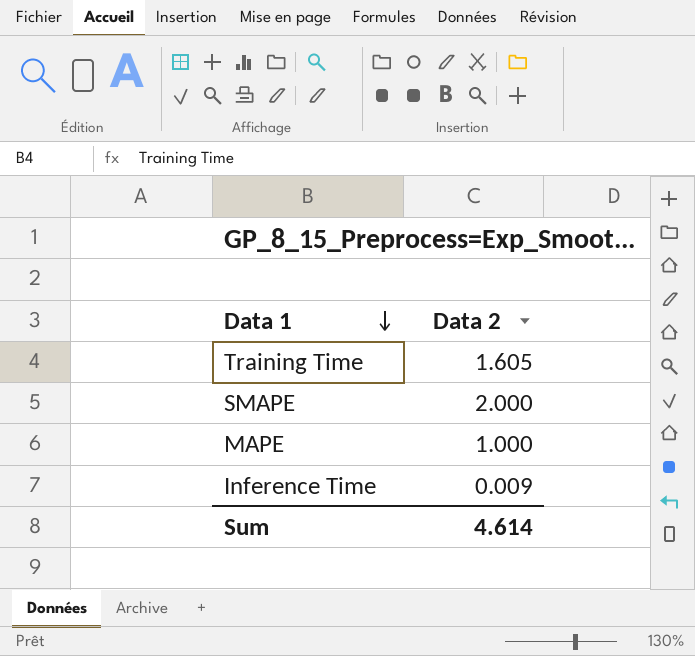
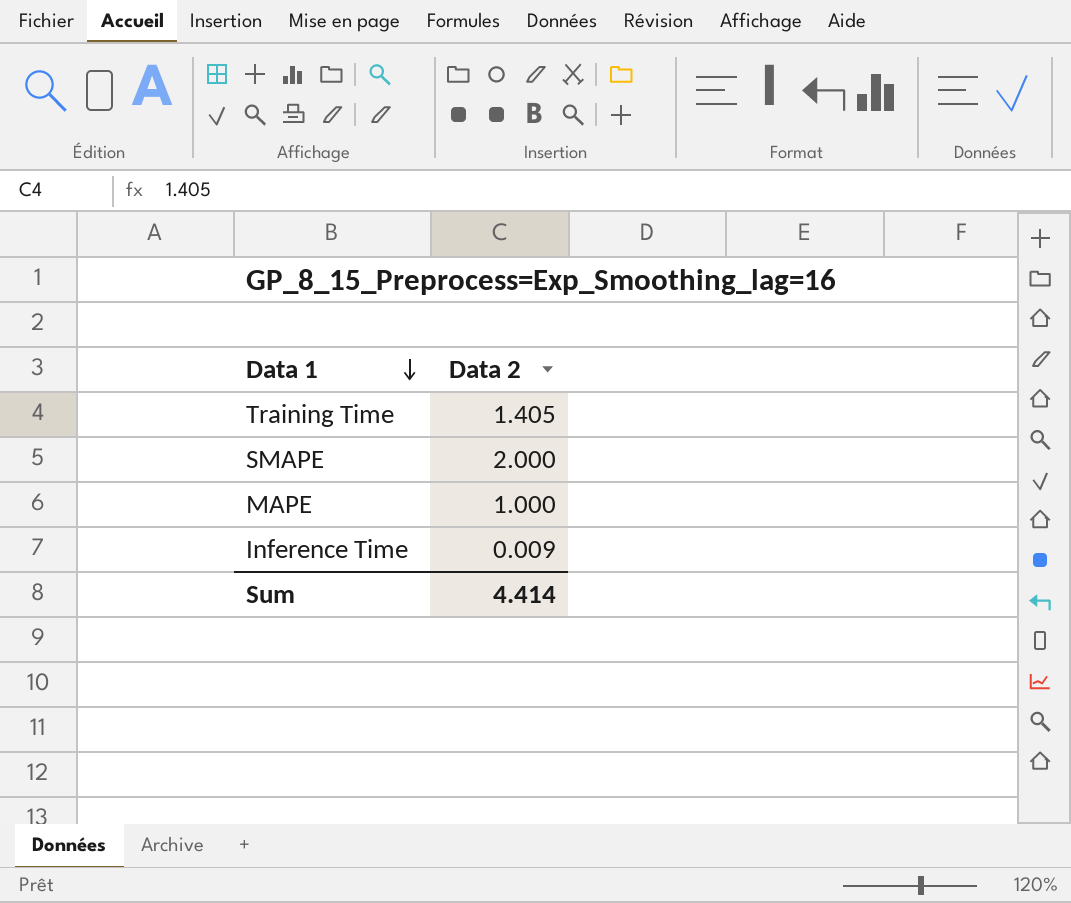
Training Time | Data 2: 1.605 -> 1.405
Sum | Data 2: 4.614 -> 4.414

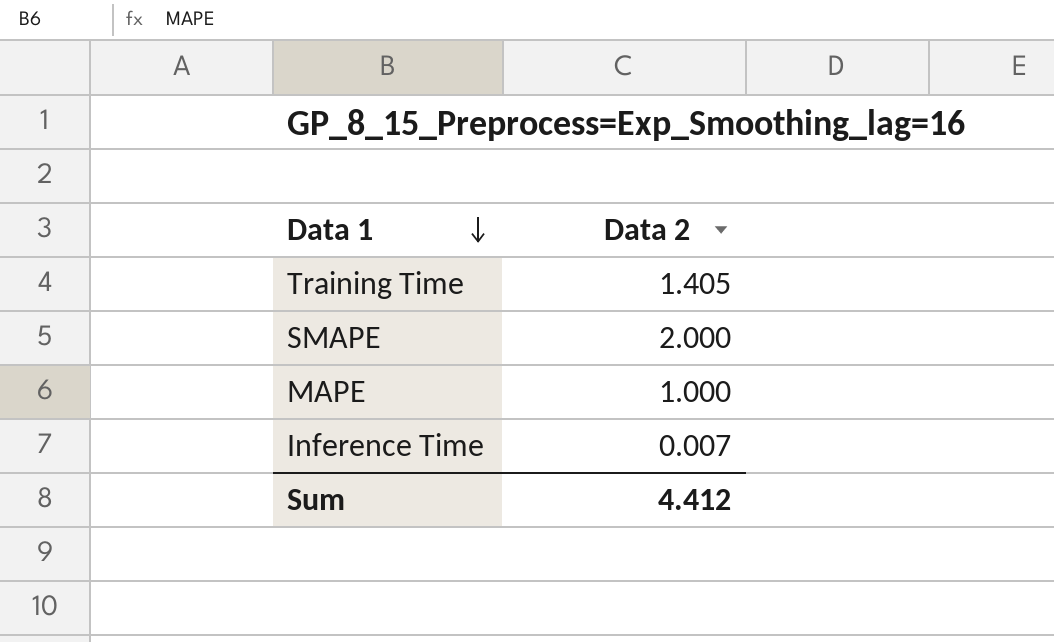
Inference Time | Data 2: 0.009 -> 0.007
Sum | Data 2: 4.414 -> 4.412

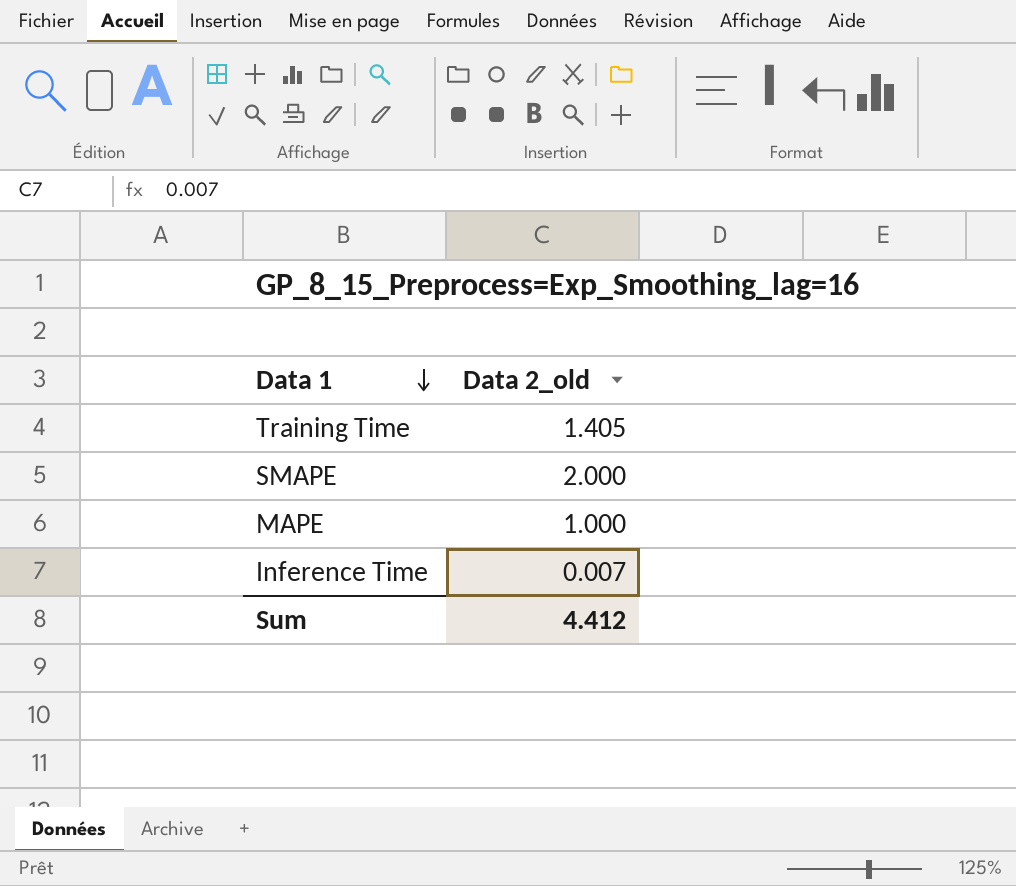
column name: Data 2 -> Data 2_old

